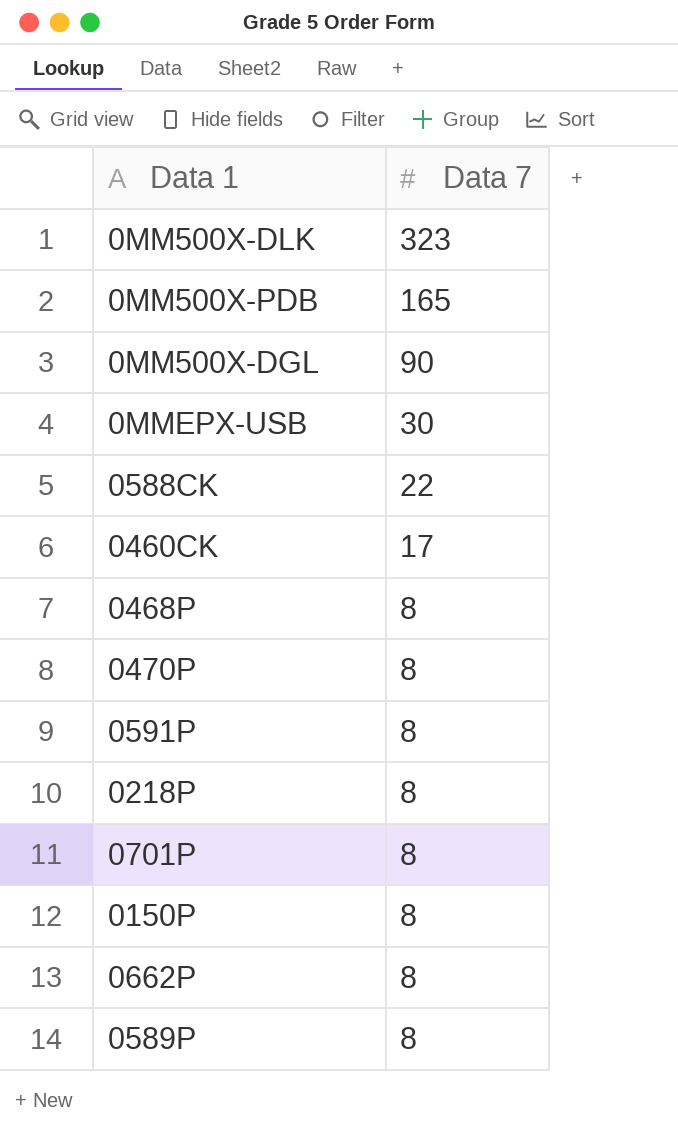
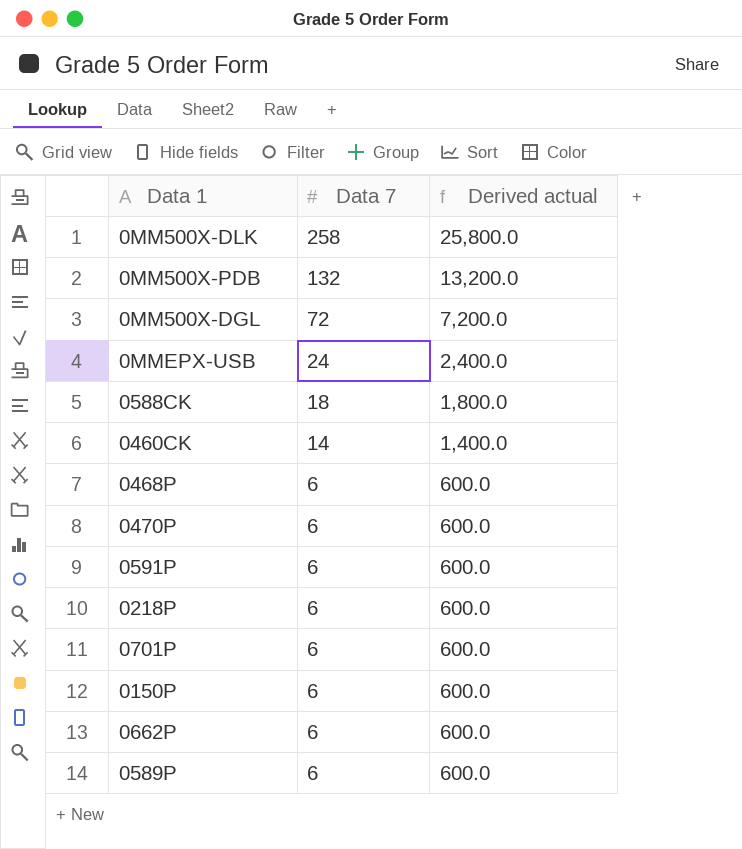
column Derived actual | formula: none -> [Data 7] * 100
0MM500X-DLK | Data 7: 323 -> 258
0MM500X-PDB | Data 7: 165 -> 132
0MM500X-DGL | Data 7: 90 -> 72
0MMEPX-USB | Data 7: 30 -> 24
0588CK | Data 7: 22 -> 18
0460CK | Data 7: 17 -> 14
0468P | Data 7: 8 -> 6
0470P | Data 7: 8 -> 6
0591P | Data 7: 8 -> 6
0218P | Data 7: 8 -> 6
0701P | Data 7: 8 -> 6
0150P | Data 7: 8 -> 6
0662P | Data 7: 8 -> 6
0589P | Data 7: 8 -> 6

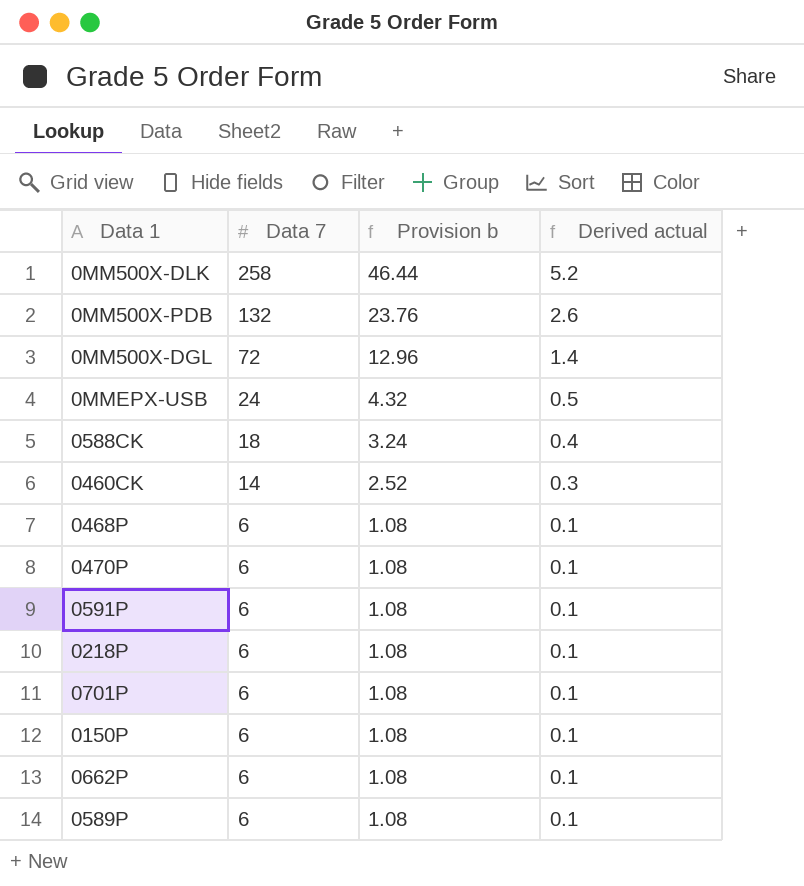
column Provision b | formula: none -> [Data 7] * 0.18
column Derived actual | formula: [Data 7] * 100 -> [Data 7] * 0.02

